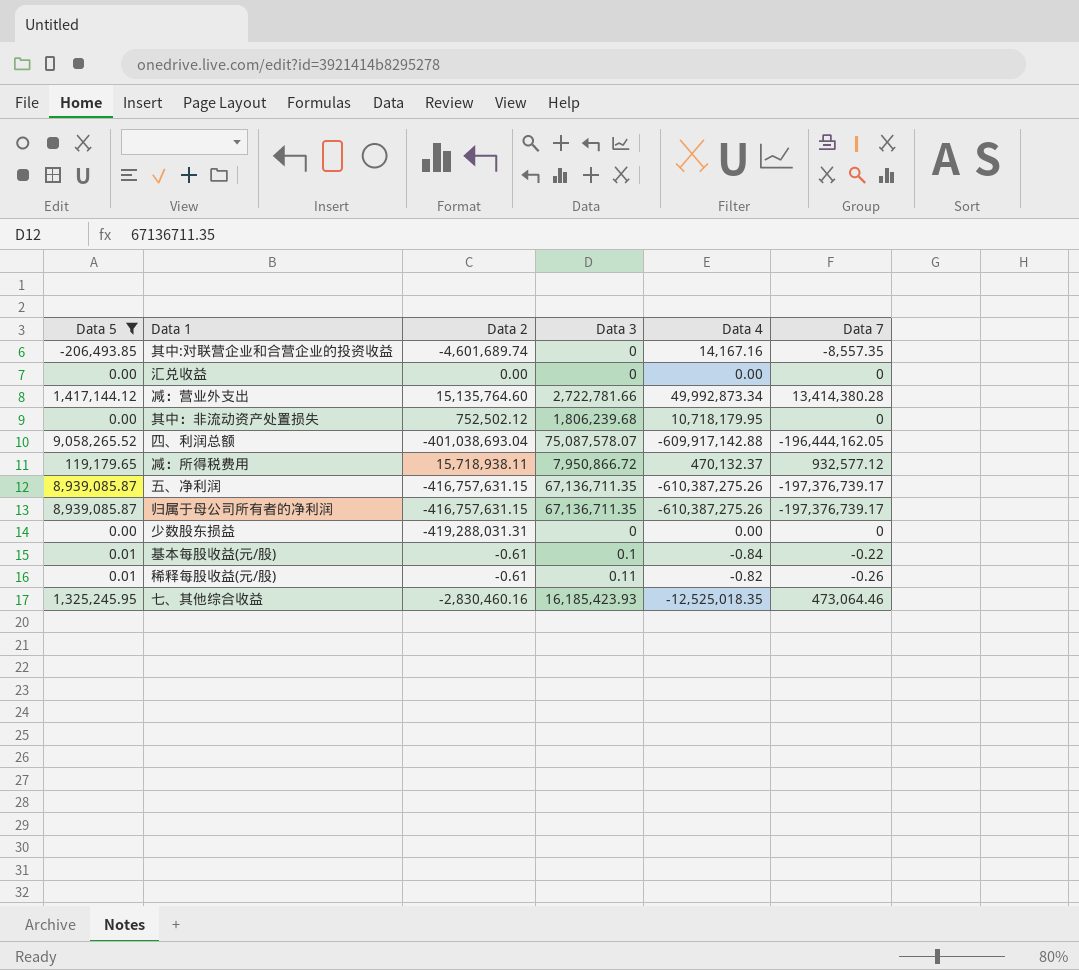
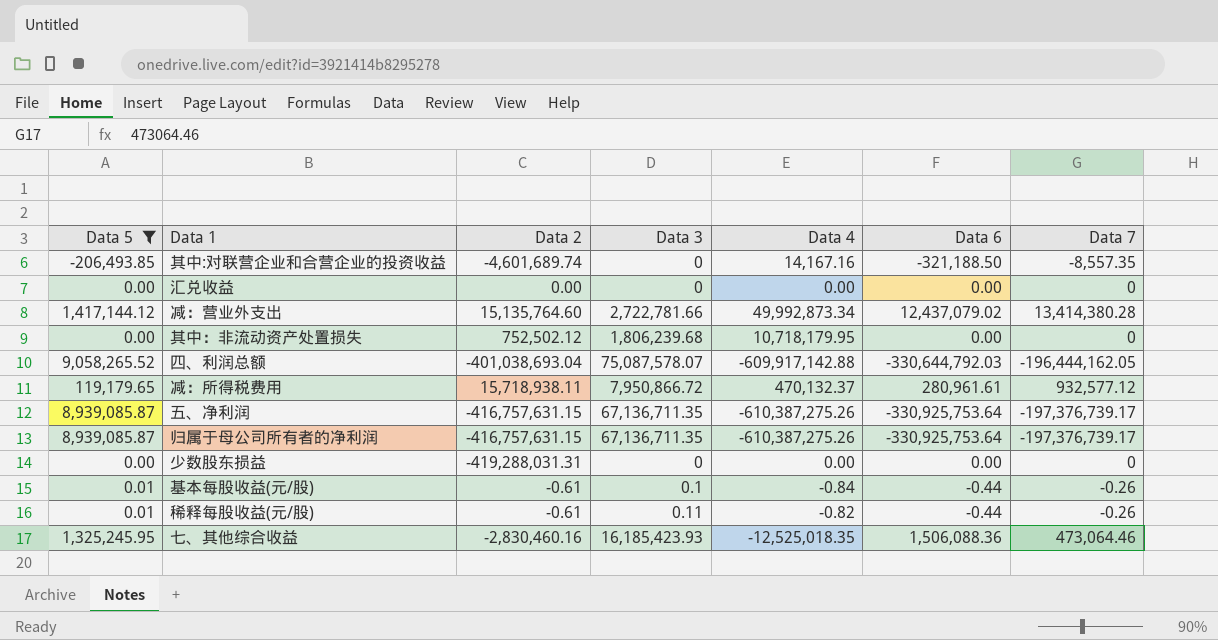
column Data 6 | position: none -> 6
基本每股收益(元/股) | Data 7: -0.22 -> -0.26

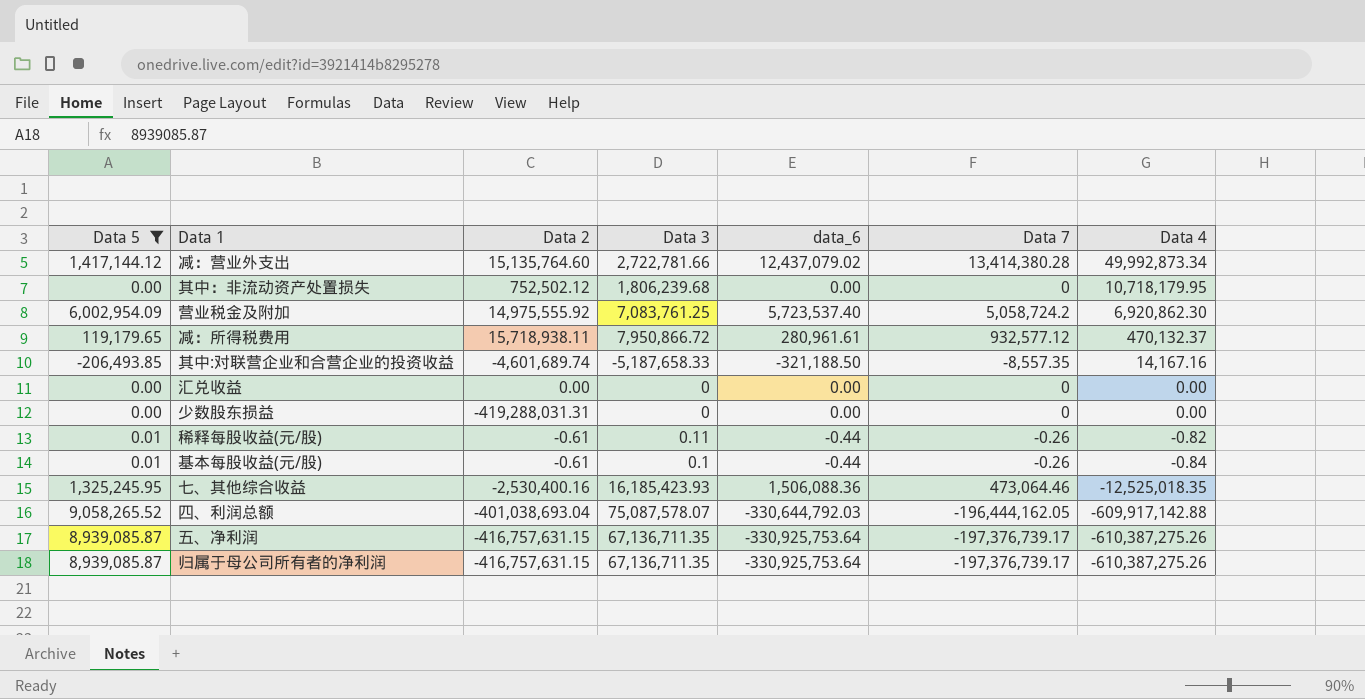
row order: none -> Data 4 descending
column name: Data 6 -> data_6
column Data 4 | position: 5 -> 7
row 营业税金及附加: none -> 6,002,954.09 | 14,975,555.92 | 7,083,761.25 | 5,723,537.40 | 5,058,724.2 | 6,920,862.30
其中:对联营企业和合营企业的投资收益 | Data 3: 0 -> -5,187,658.33
七、其他综合收益 | Data 2: -2,830,460.16 -> -2,530,400.16

